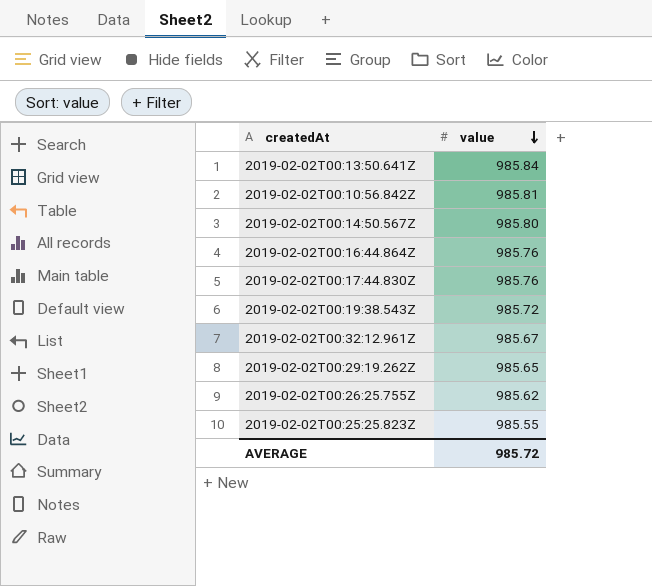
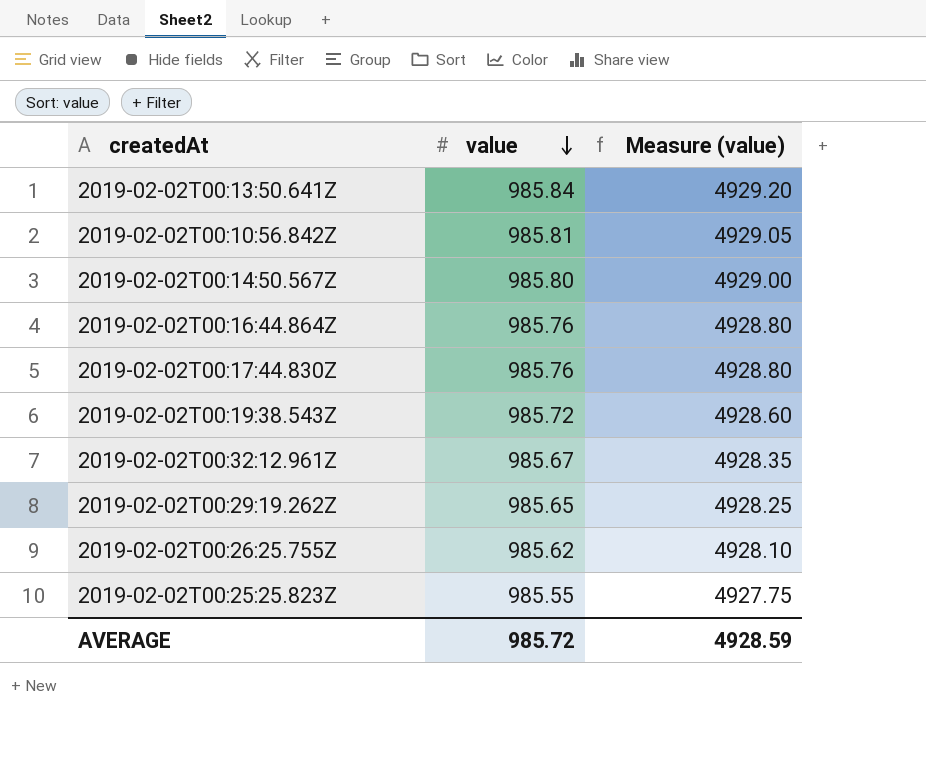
column Measure (value) | formula: none -> [value] * 5

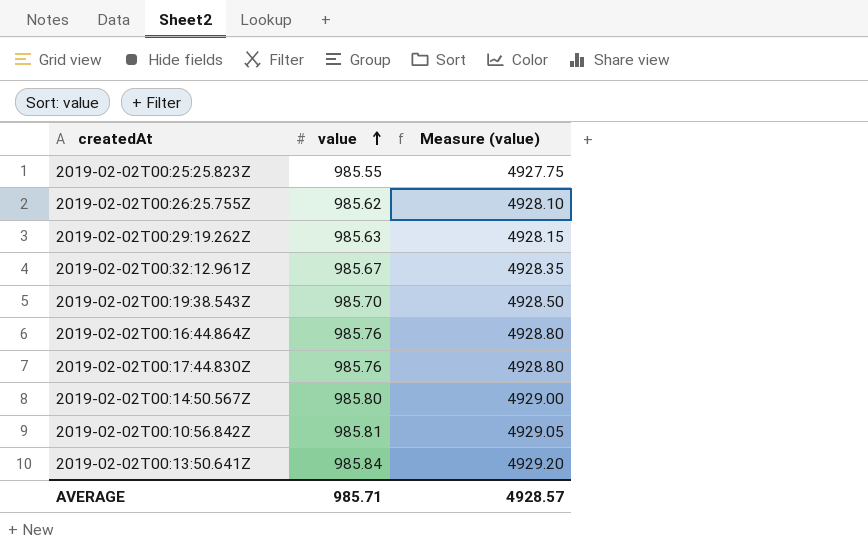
row order: value descending -> value ascending
2019-02-02T00:29:19.262Z | value: 985.65 -> 985.63
2019-02-02T00:29:19.262Z | Measure (value): 4928.25 -> 4928.15
2019-02-02T00:19:38.543Z | value: 985.72 -> 985.70
2019-02-02T00:19:38.543Z | Measure (value): 4928.60 -> 4928.50
AVERAGE | value: 985.72 -> 985.71
AVERAGE | Measure (value): 4928.59 -> 4928.57

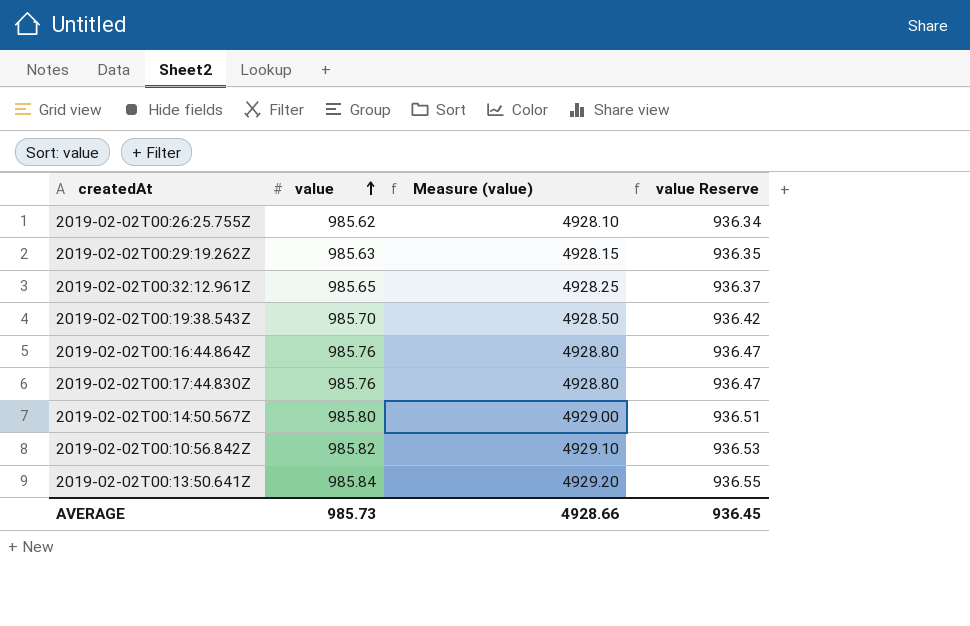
column value Reserve | formula: none -> [value] * 0.95
row 2019-02-02T00:25:25.823Z: 985.55 | 4927.75 -> none
2019-02-02T00:32:12.961Z | value: 985.67 -> 985.65
2019-02-02T00:32:12.961Z | Measure (value): 4928.35 -> 4928.25
2019-02-02T00:10:56.842Z | value: 985.81 -> 985.82
2019-02-02T00:10:56.842Z | Measure (value): 4929.05 -> 4929.10
AVERAGE | value: 985.71 -> 985.73
AVERAGE | Measure (value): 4928.57 -> 4928.66

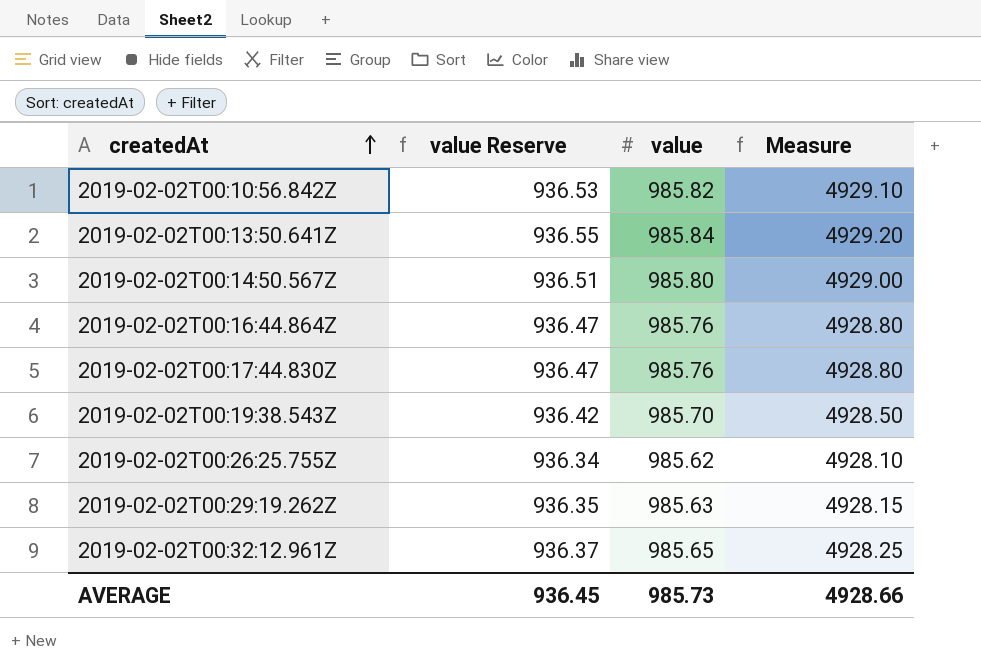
row order: value ascending -> createdAt ascending
column value Reserve | position: 4 -> 2
column name: Measure (value) -> Measure

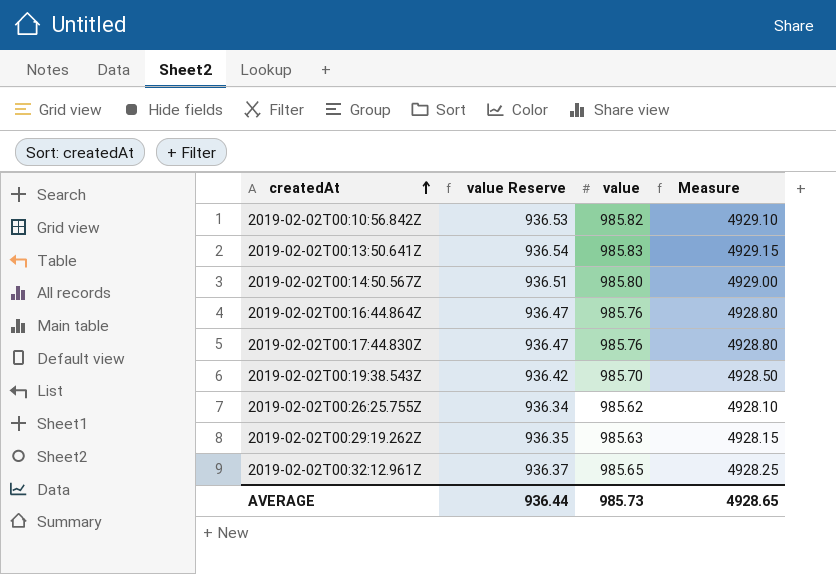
2019-02-02T00:13:50.641Z | value Reserve: 936.55 -> 936.54
2019-02-02T00:13:50.641Z | value: 985.84 -> 985.83
2019-02-02T00:13:50.641Z | Measure: 4929.20 -> 4929.15
AVERAGE | value Reserve: 936.45 -> 936.44
AVERAGE | Measure: 4928.66 -> 4928.65

